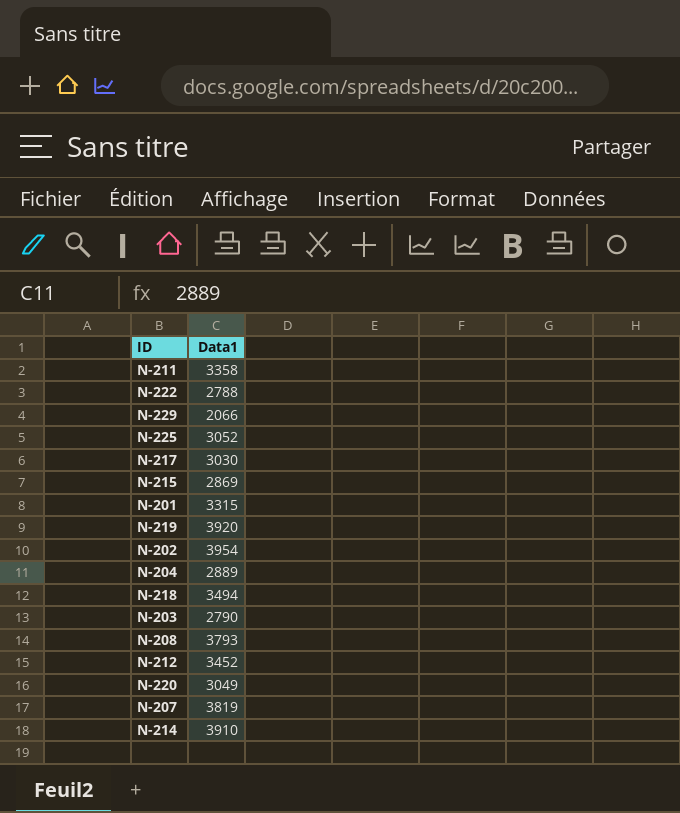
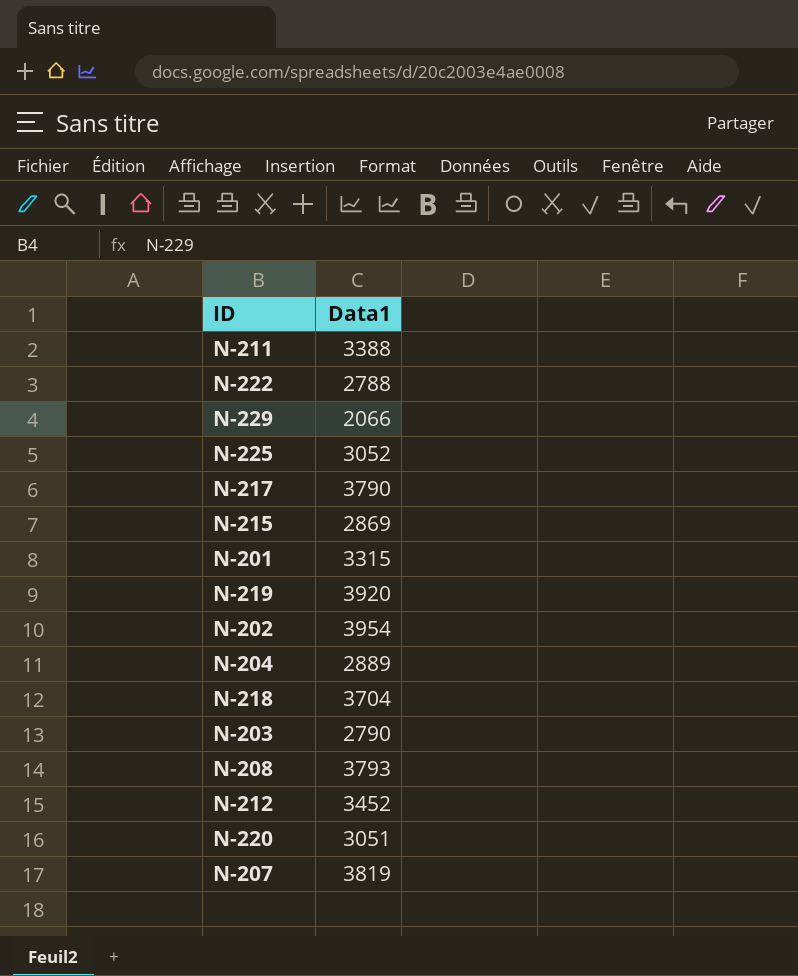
row N-214: 3910 -> none
N-211 | Data1: 3358 -> 3388
N-217 | Data1: 3030 -> 3790
N-218 | Data1: 3494 -> 3704
N-220 | Data1: 3049 -> 3051

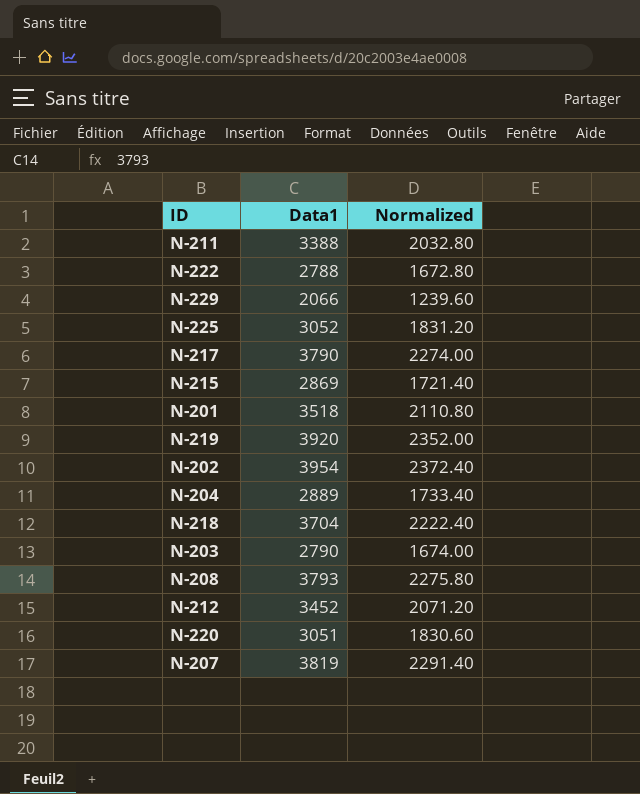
column Normalized | formula: none -> [Data1] * 0.6
N-201 | Data1: 3315 -> 3518

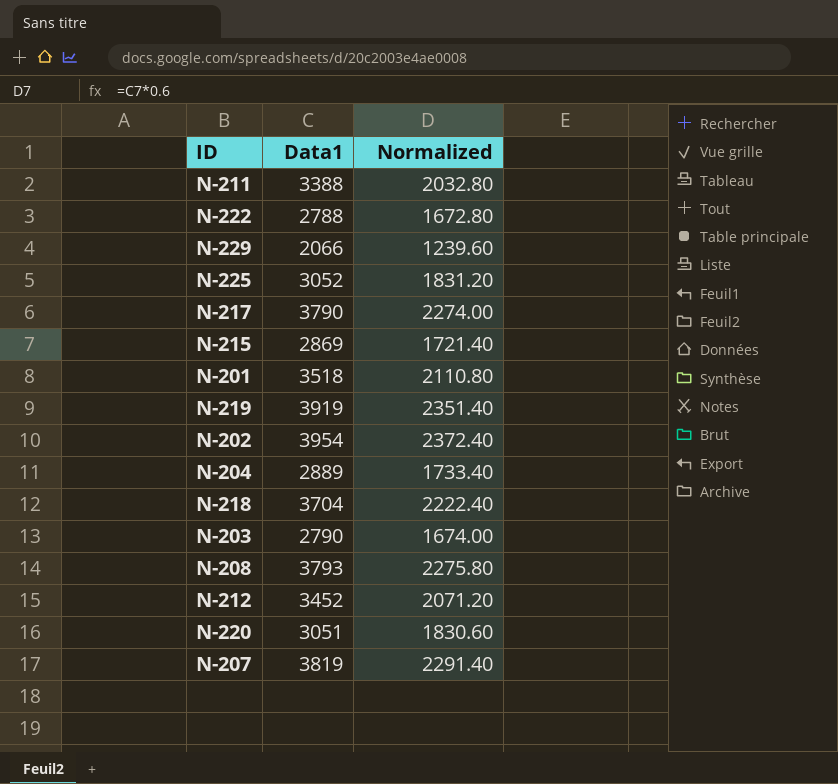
N-219 | Data1: 3920 -> 3919
N-219 | Normalized: 2352.00 -> 2351.40

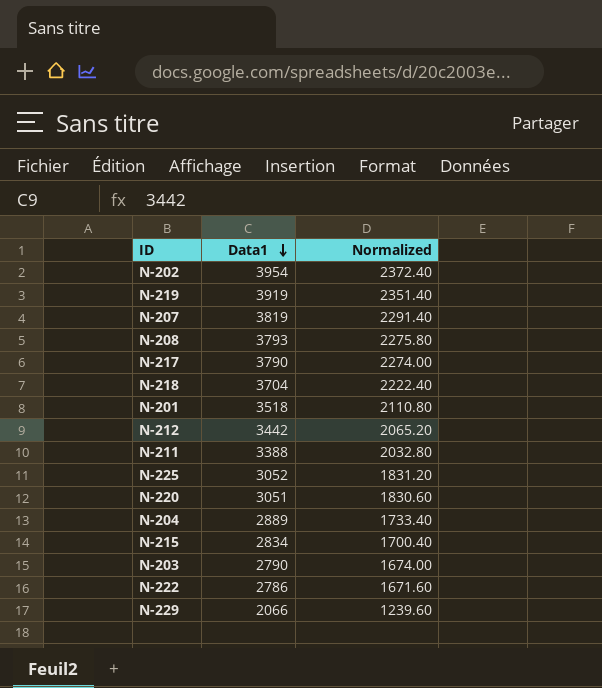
row order: none -> Data1 descending
N-212 | Data1: 3452 -> 3442
N-212 | Normalized: 2071.20 -> 2065.20
N-215 | Data1: 2869 -> 2834
N-215 | Normalized: 1721.40 -> 1700.40
N-222 | Data1: 2788 -> 2786
N-222 | Normalized: 1672.80 -> 1671.60

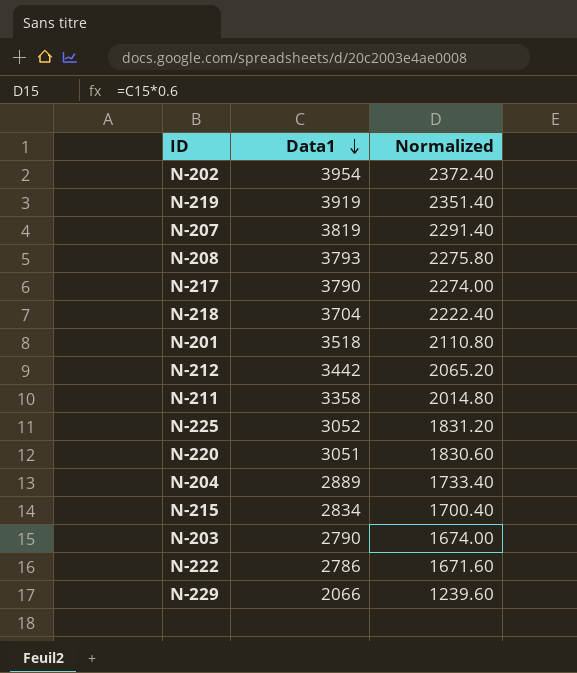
N-211 | Data1: 3388 -> 3358
N-211 | Normalized: 2032.80 -> 2014.80

